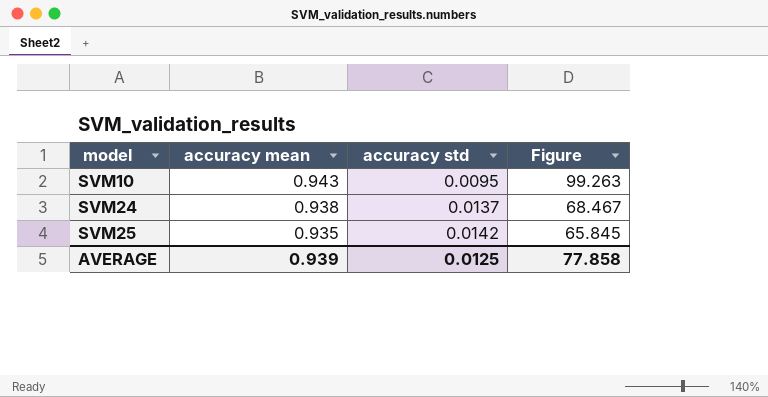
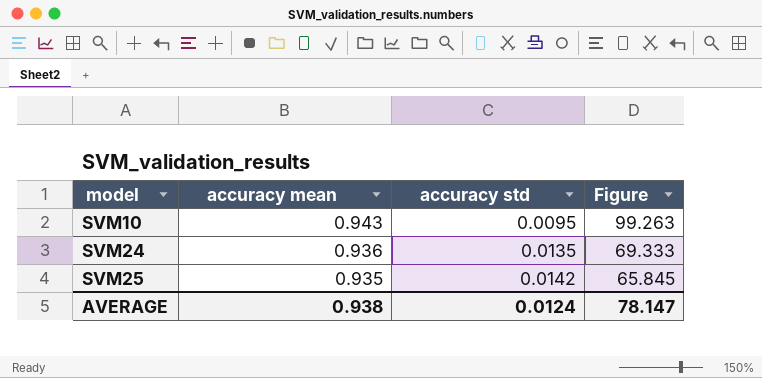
SVM24 | accuracy mean: 0.938 -> 0.936
SVM24 | accuracy std: 0.0137 -> 0.0135
SVM24 | Figure: 68.467 -> 69.333
AVERAGE | accuracy mean: 0.939 -> 0.938
AVERAGE | accuracy std: 0.0125 -> 0.0124
AVERAGE | Figure: 77.858 -> 78.147

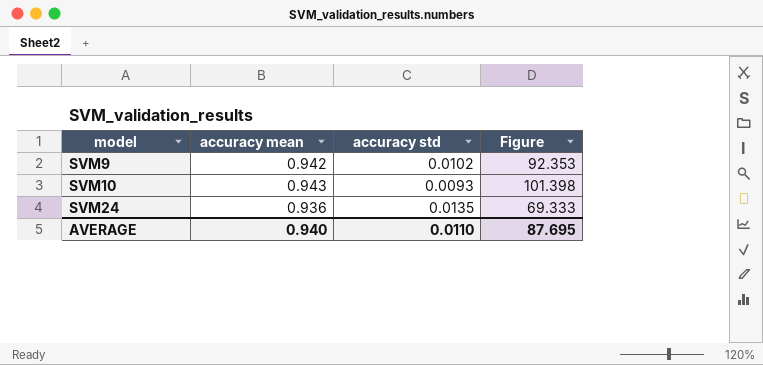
row SVM25: 0.935 | 0.0142 | 65.845 -> none
row SVM9: none -> 0.942 | 0.0102 | 92.353
SVM10 | accuracy std: 0.0095 -> 0.0093
SVM10 | Figure: 99.263 -> 101.398
AVERAGE | accuracy mean: 0.938 -> 0.940
AVERAGE | accuracy std: 0.0124 -> 0.0110
AVERAGE | Figure: 78.147 -> 87.695

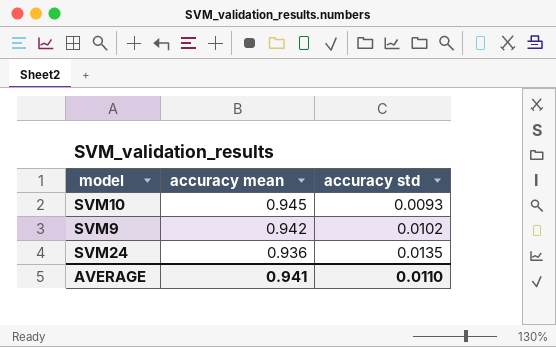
row order: model ascending -> accuracy mean descending
column Figure | formula: [accuracy mean] / [accuracy std] -> none
SVM10 | accuracy mean: 0.943 -> 0.945
AVERAGE | accuracy mean: 0.940 -> 0.941

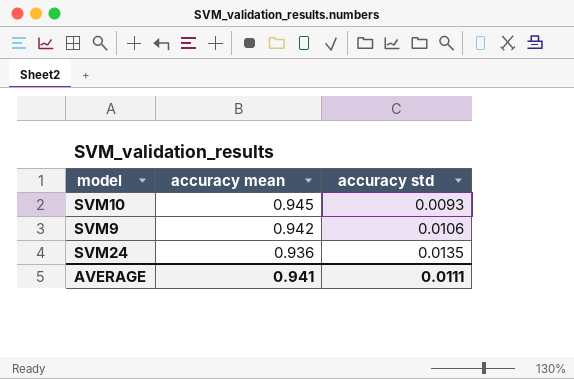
SVM9 | accuracy std: 0.0102 -> 0.0106
AVERAGE | accuracy std: 0.0110 -> 0.0111

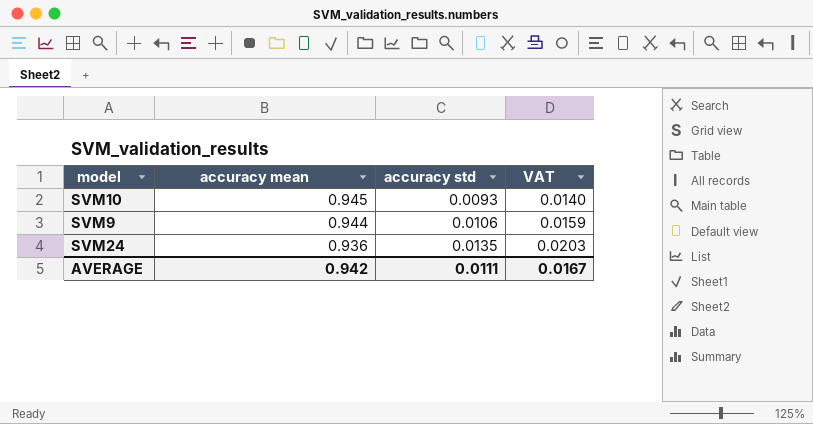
column VAT | formula: none -> [accuracy std] * 1.5
SVM9 | accuracy mean: 0.942 -> 0.944
AVERAGE | accuracy mean: 0.941 -> 0.942

